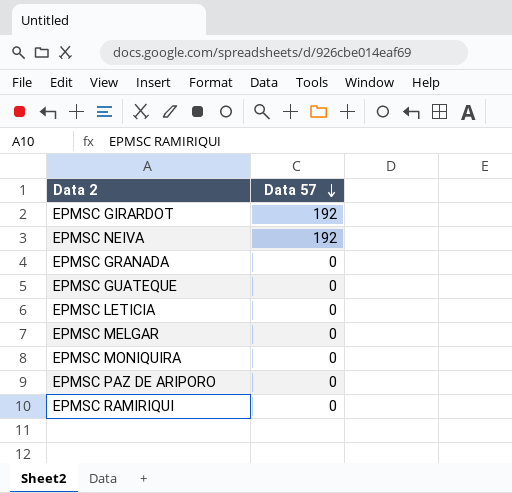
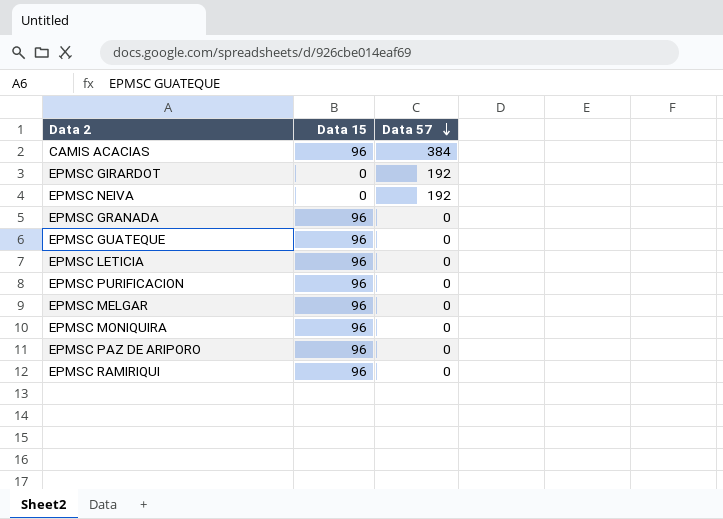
column Data 15 | position: none -> 2
row CAMIS ACACIAS: none -> 96 | 384
row EPMSC PURIFICACION: none -> 96 | 0

